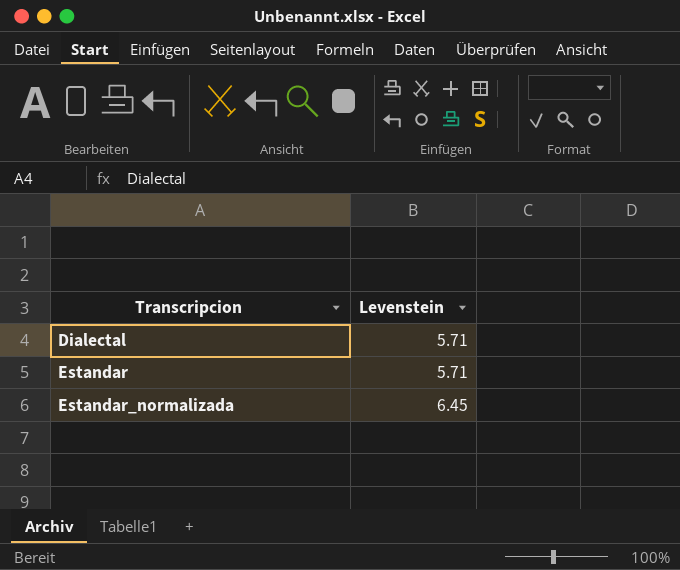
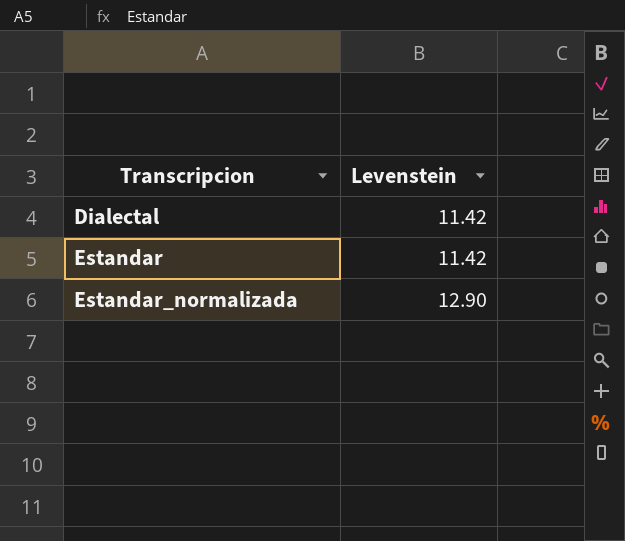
Dialectal | Levenstein: 5.71 -> 11.42
Estandar | Levenstein: 5.71 -> 11.42
Estandar_normalizada | Levenstein: 6.45 -> 12.90

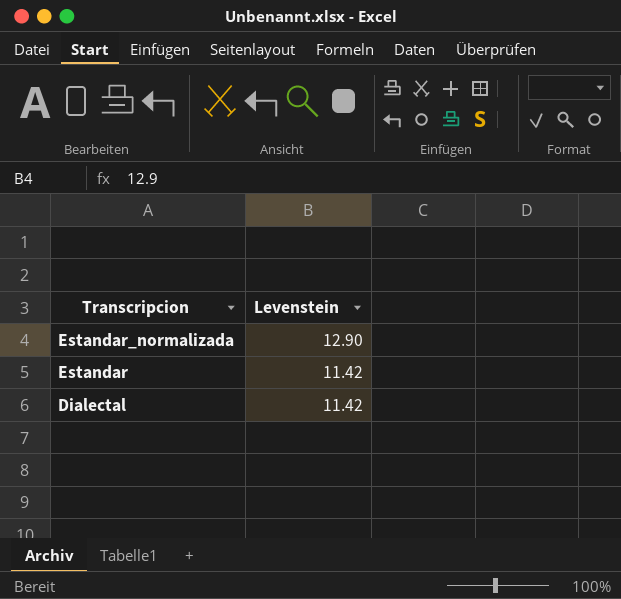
row order: Transcripcion ascending -> Transcripcion descending

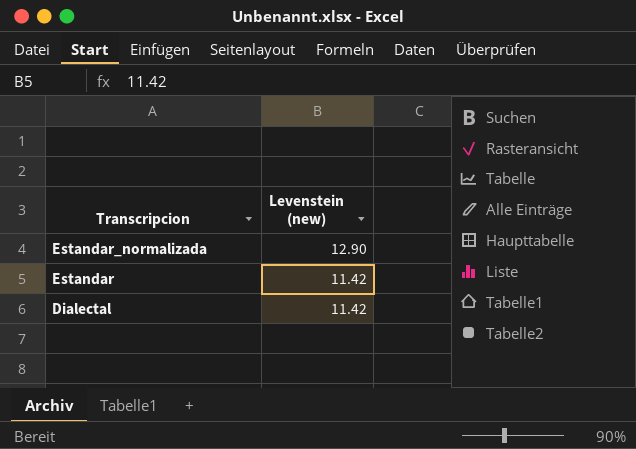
column name: Levenstein -> Levenstein (new)

